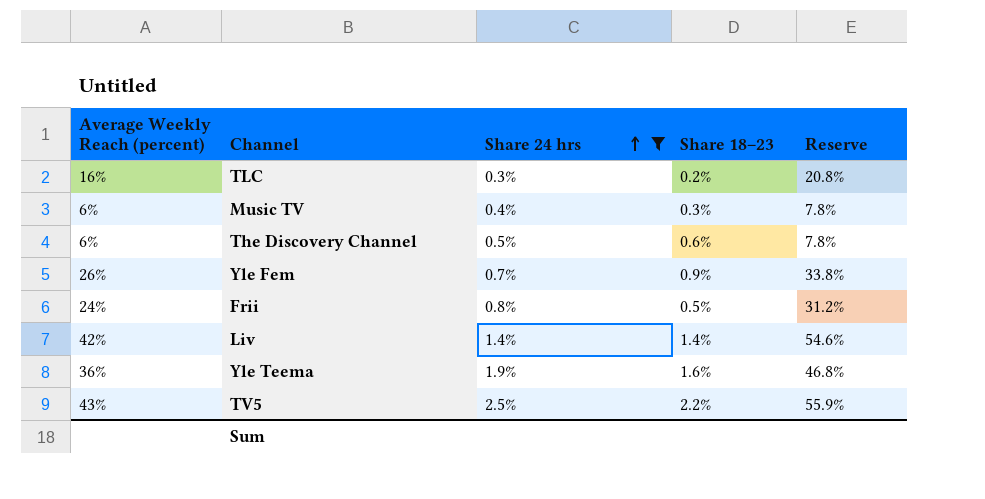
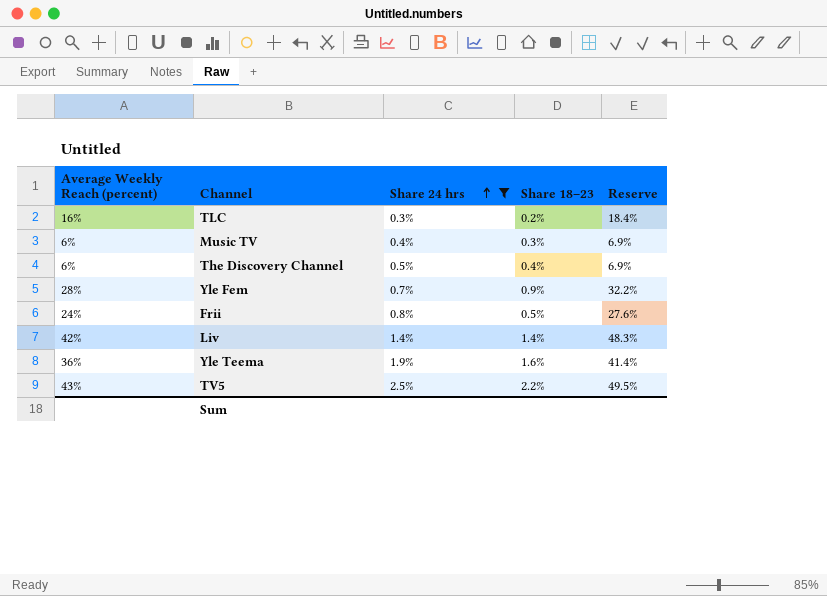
column Reserve | formula: [Average Weekly Reach (percent)] * 1.3 -> [Average Weekly Reach (percent)] * 1.15
The Discovery Channel | Share 18–23: 0.6% -> 0.4%
Yle Fem | Average Weekly Reach (percent): 26% -> 28%

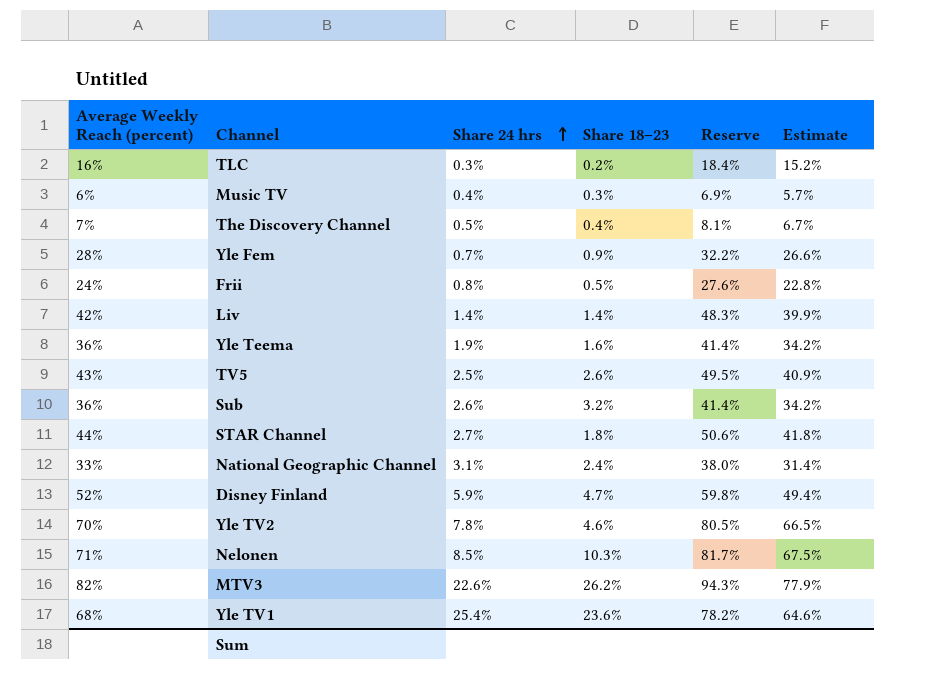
filter: Share 24 hrs <= 2.5% -> none
column Estimate | formula: none -> [Average Weekly Reach (percent)] * 0.95
The Discovery Channel | Average Weekly Reach (percent): 6% -> 7%
The Discovery Channel | Reserve: 6.9% -> 8.1%
TV5 | Share 18–23: 2.2% -> 2.6%

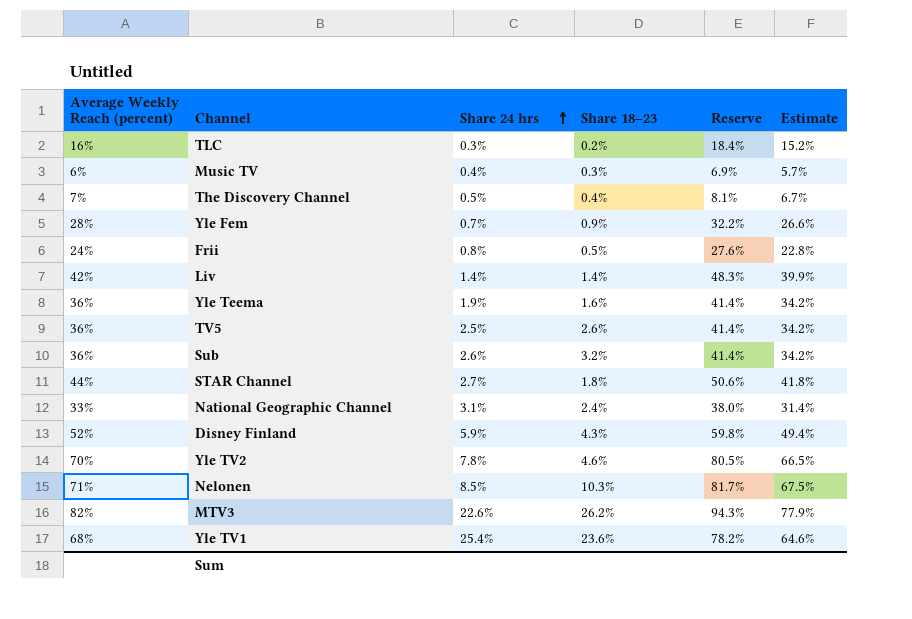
TV5 | Average Weekly Reach (percent): 43% -> 36%
TV5 | Reserve: 49.5% -> 41.4%
TV5 | Estimate: 40.9% -> 34.2%
Disney Finland | Share 18–23: 4.7% -> 4.3%

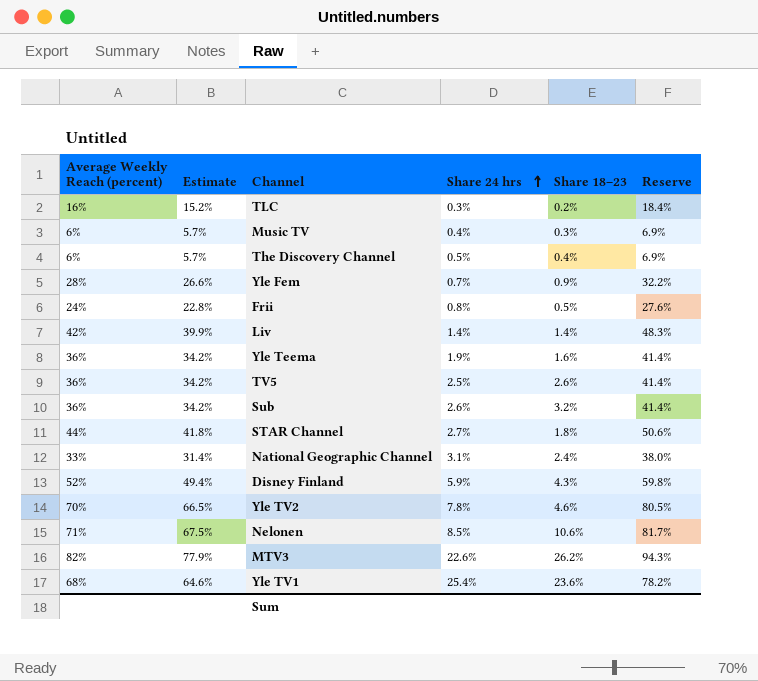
column Estimate | position: 6 -> 2
The Discovery Channel | Average Weekly Reach (percent): 7% -> 6%
The Discovery Channel | Estimate: 6.7% -> 5.7%
The Discovery Channel | Reserve: 8.1% -> 6.9%
Nelonen | Share 18–23: 10.3% -> 10.6%

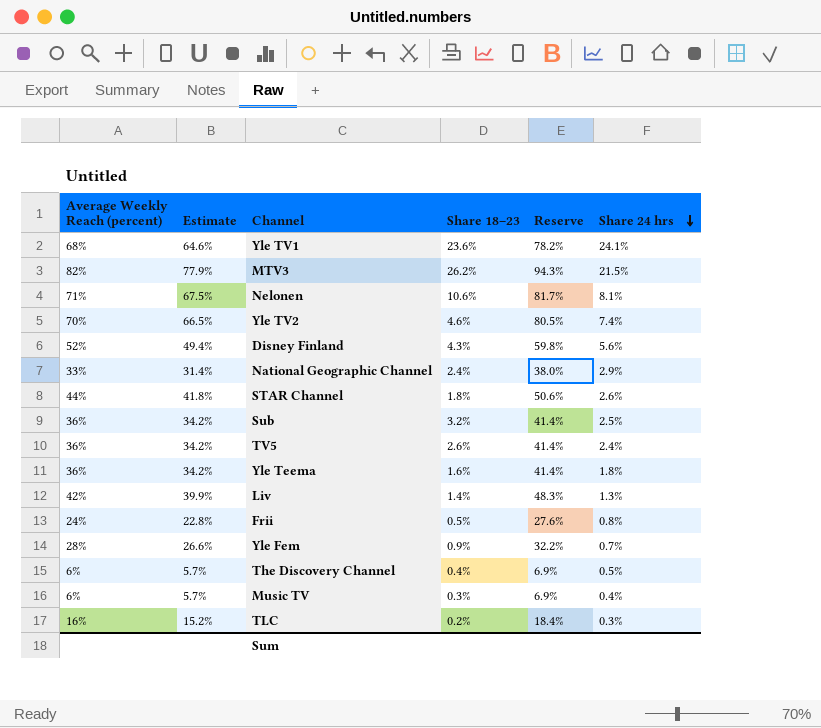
row order: Share 24 hrs ascending -> Share 24 hrs descending
column Share 24 hrs | position: 4 -> 6
Yle TV1 | Share 24 hrs: 25.4% -> 24.1%
MTV3 | Share 24 hrs: 22.6% -> 21.5%
Nelonen | Share 24 hrs: 8.5% -> 8.1%
Yle TV2 | Share 24 hrs: 7.8% -> 7.4%
Disney Finland | Share 24 hrs: 5.9% -> 5.6%
National Geographic Channel | Share 24 hrs: 3.1% -> 2.9%
STAR Channel | Share 24 hrs: 2.7% -> 2.6%
Sub | Share 24 hrs: 2.6% -> 2.5%
TV5 | Share 24 hrs: 2.5% -> 2.4%
Yle Teema | Share 24 hrs: 1.9% -> 1.8%
Liv | Share 24 hrs: 1.4% -> 1.3%

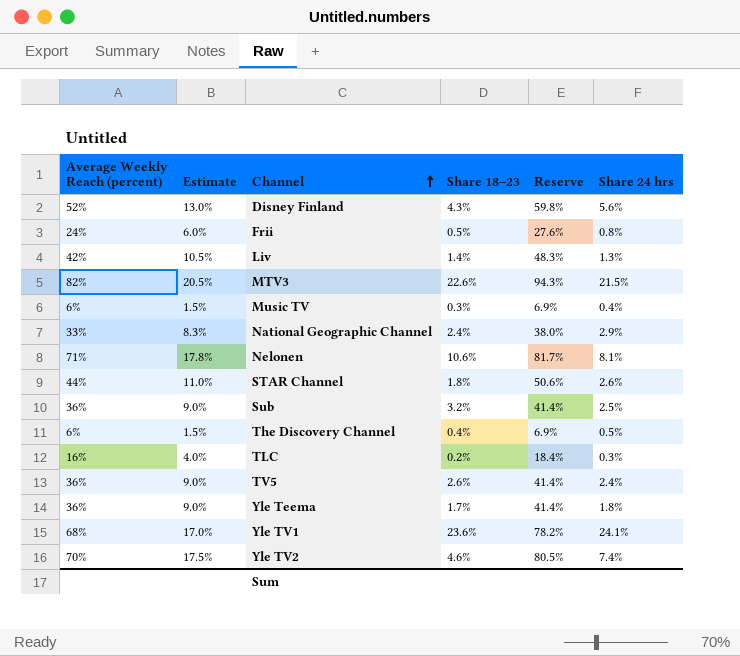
row order: Share 24 hrs descending -> Channel ascending
column Estimate | formula: [Average Weekly Reach (percent)] * 0.95 -> [Average Weekly Reach (percent)] * 0.25
row Yle Fem: 28% | 26.6% | 0.9% | 32.2% | 0.7% -> none
MTV3 | Share 18–23: 26.2% -> 22.6%
Yle Teema | Share 18–23: 1.6% -> 1.7%

